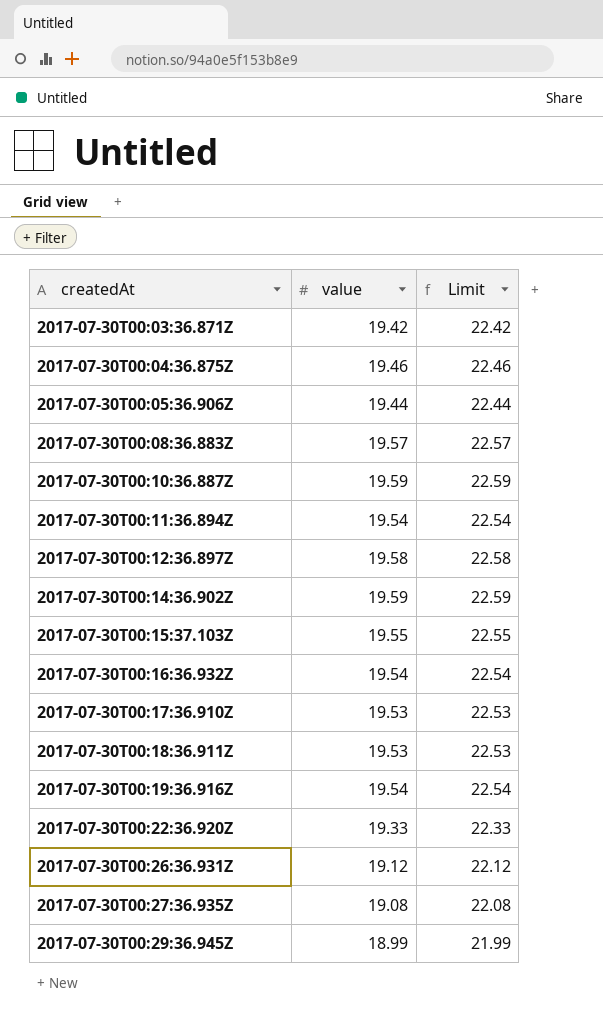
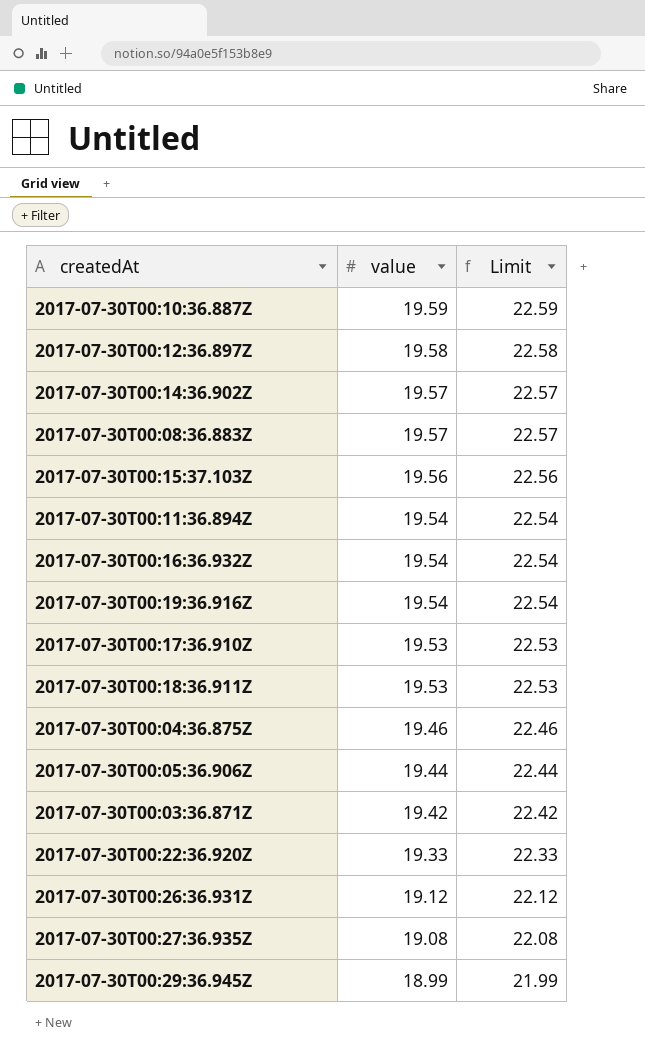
row order: createdAt ascending -> value descending
2017-07-30T00:14:36.902Z | value: 19.59 -> 19.57
2017-07-30T00:14:36.902Z | Limit: 22.59 -> 22.57
2017-07-30T00:15:37.103Z | value: 19.55 -> 19.56
2017-07-30T00:15:37.103Z | Limit: 22.55 -> 22.56

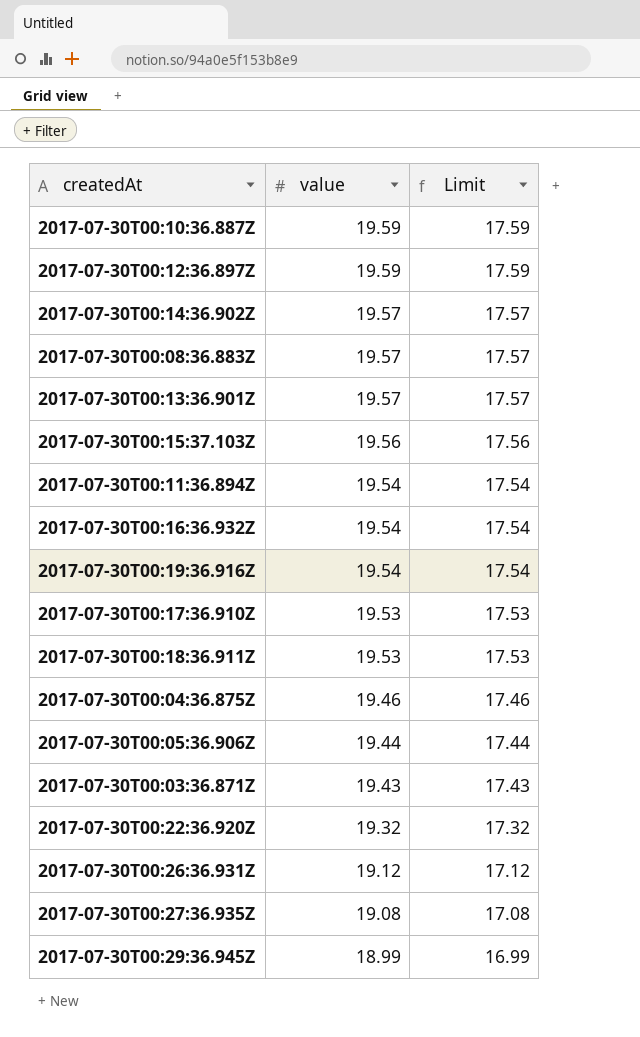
column Limit | formula: [value] + 3 -> [value] - 2
2017-07-30T00:12:36.897Z | value: 19.58 -> 19.59
row 2017-07-30T00:13:36.901Z: none -> 19.57 | 17.57
2017-07-30T00:03:36.871Z | value: 19.42 -> 19.43
2017-07-30T00:22:36.920Z | value: 19.33 -> 19.32

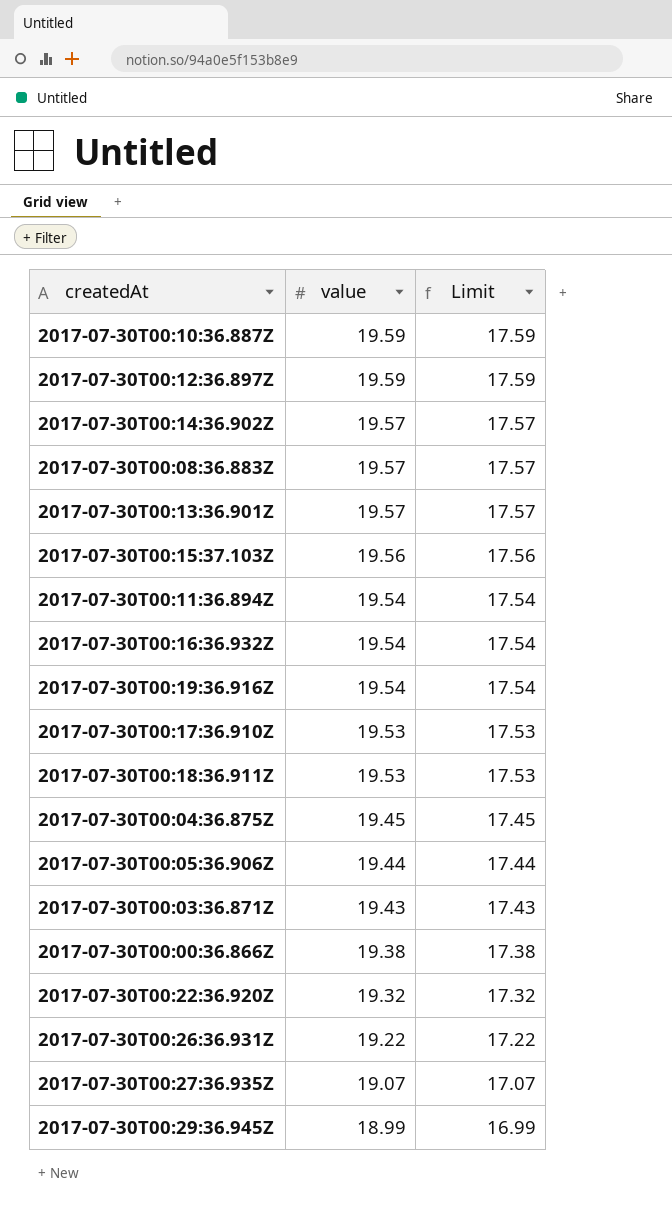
2017-07-30T00:04:36.875Z | value: 19.46 -> 19.45
2017-07-30T00:04:36.875Z | Limit: 17.46 -> 17.45
row 2017-07-30T00:00:36.866Z: none -> 19.38 | 17.38
2017-07-30T00:26:36.931Z | value: 19.12 -> 19.22
2017-07-30T00:26:36.931Z | Limit: 17.12 -> 17.22
2017-07-30T00:27:36.935Z | value: 19.08 -> 19.07
2017-07-30T00:27:36.935Z | Limit: 17.08 -> 17.07

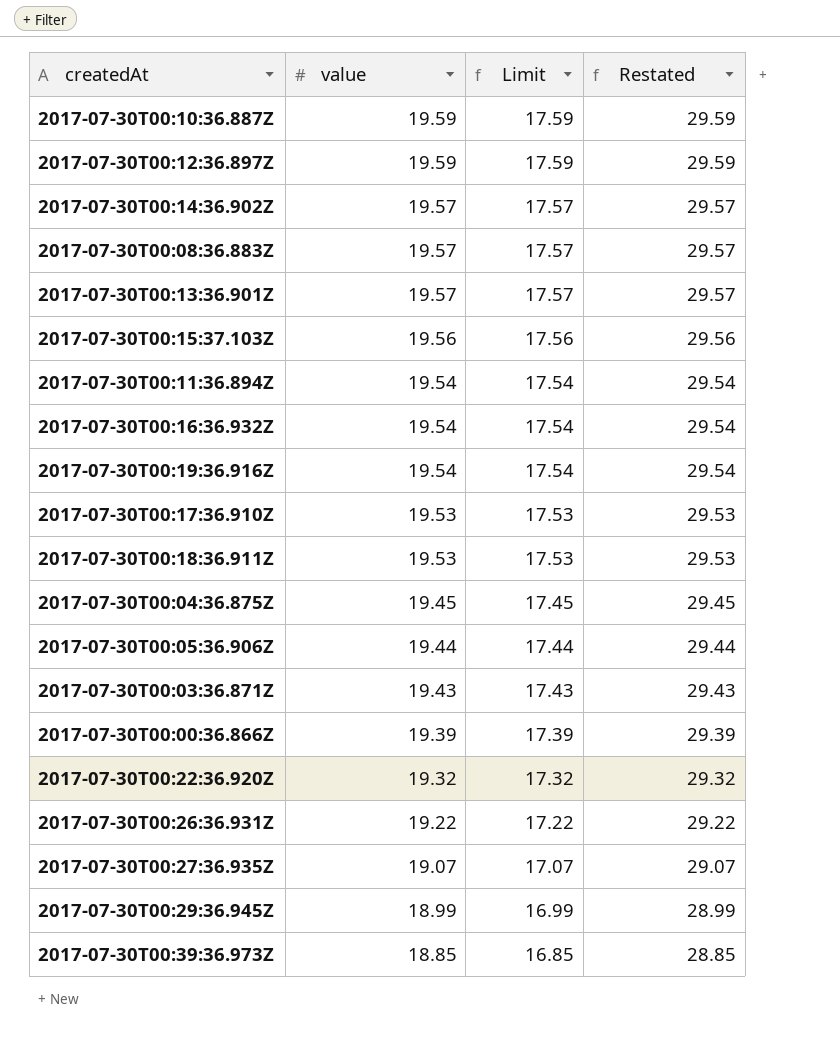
column Restated | formula: none -> [value] + 10
2017-07-30T00:00:36.866Z | value: 19.38 -> 19.39
2017-07-30T00:00:36.866Z | Limit: 17.38 -> 17.39
row 2017-07-30T00:39:36.973Z: none -> 18.85 | 16.85 | 28.85

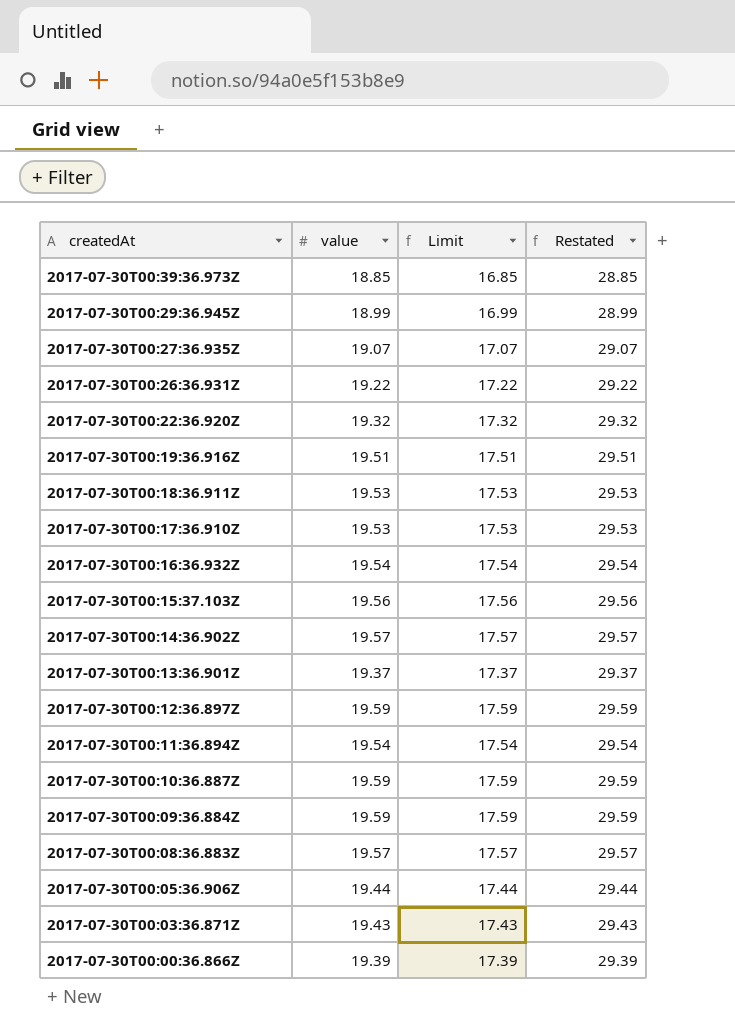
row order: value descending -> createdAt descending
row 2017-07-30T00:04:36.875Z: 19.45 | 17.45 | 29.45 -> none
2017-07-30T00:19:36.916Z | value: 19.54 -> 19.51
2017-07-30T00:19:36.916Z | Limit: 17.54 -> 17.51
2017-07-30T00:19:36.916Z | Restated: 29.54 -> 29.51
2017-07-30T00:13:36.901Z | value: 19.57 -> 19.37
2017-07-30T00:13:36.901Z | Limit: 17.57 -> 17.37
2017-07-30T00:13:36.901Z | Restated: 29.57 -> 29.37
row 2017-07-30T00:09:36.884Z: none -> 19.59 | 17.59 | 29.59

